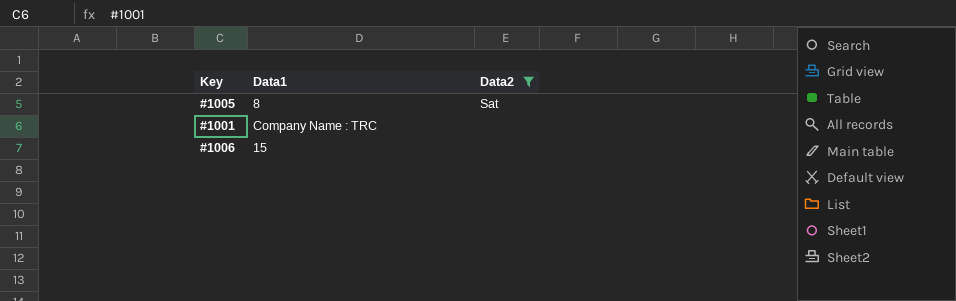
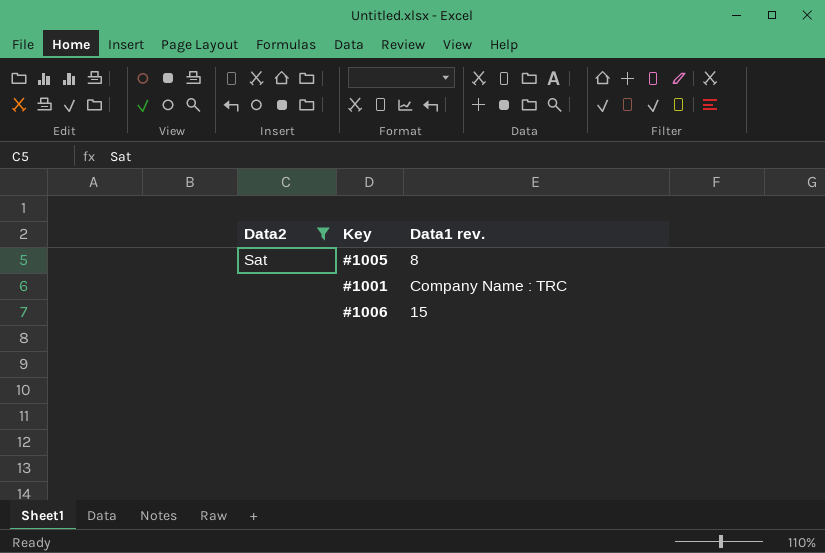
column Data2 | position: 3 -> 1
column name: Data1 -> Data1 rev.

